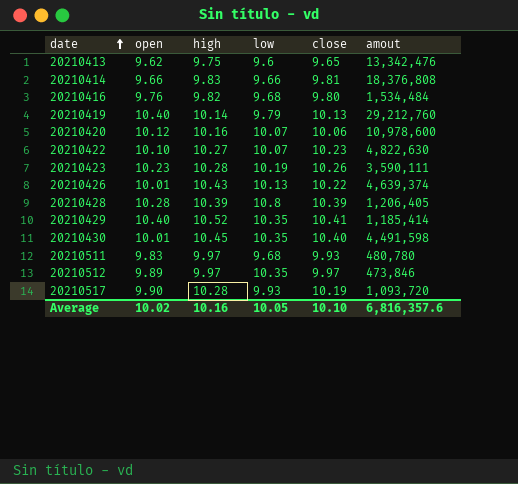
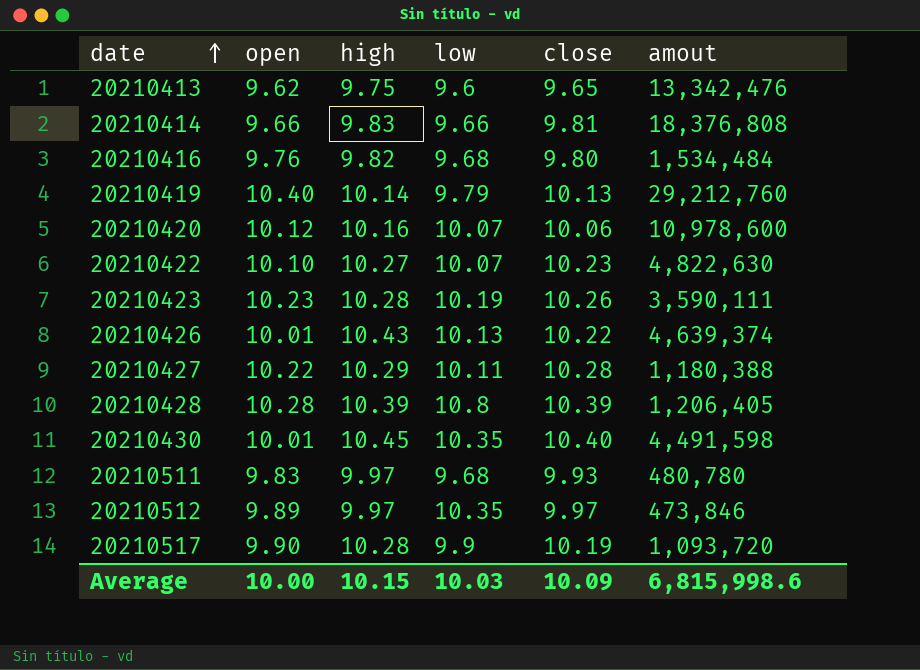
row 20210429: 10.40 | 10.52 | 10.35 | 10.41 | 1,185,414 -> none
row 20210427: none -> 10.22 | 10.29 | 10.11 | 10.28 | 1,180,388
20210517 | low: 9.93 -> 9.9
Average | open: 10.02 -> 10.00
Average | high: 10.16 -> 10.15
Average | low: 10.05 -> 10.03
Average | close: 10.10 -> 10.09
Average | amout: 6,816,357.6 -> 6,815,998.6

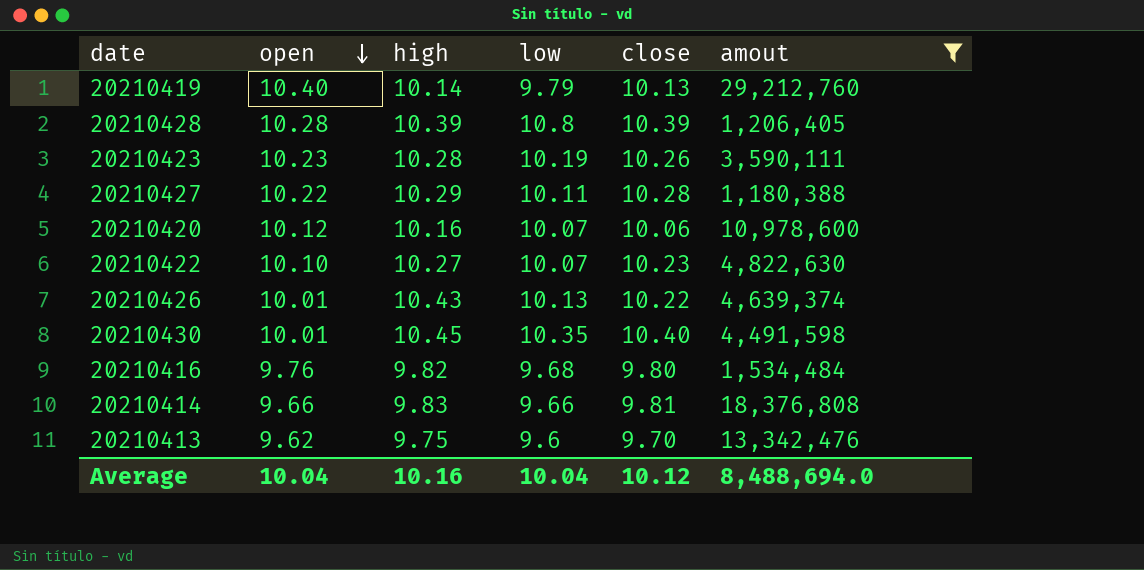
filter: none -> amout >= 1,180,388
row order: date ascending -> open descending
20210413 | close: 9.65 -> 9.70
Average | open: 10.00 -> 10.04
Average | high: 10.15 -> 10.16
Average | low: 10.03 -> 10.04
Average | close: 10.09 -> 10.12
Average | amout: 6,815,998.6 -> 8,488,694.0

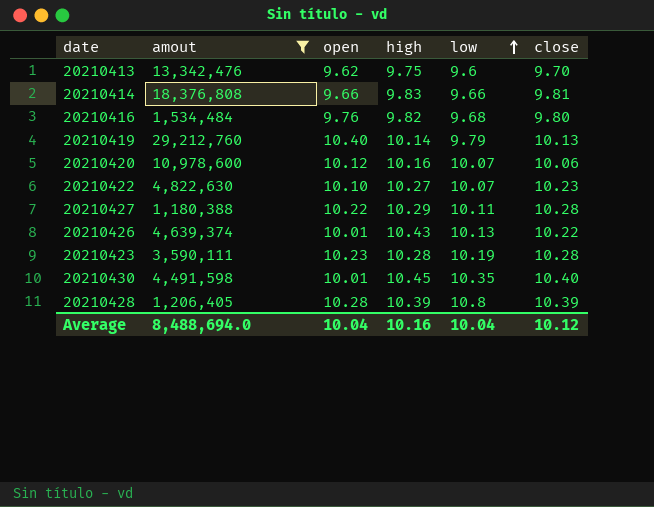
row order: open descending -> low ascending
column amout | position: 6 -> 2
20210423 | close: 10.26 -> 10.28

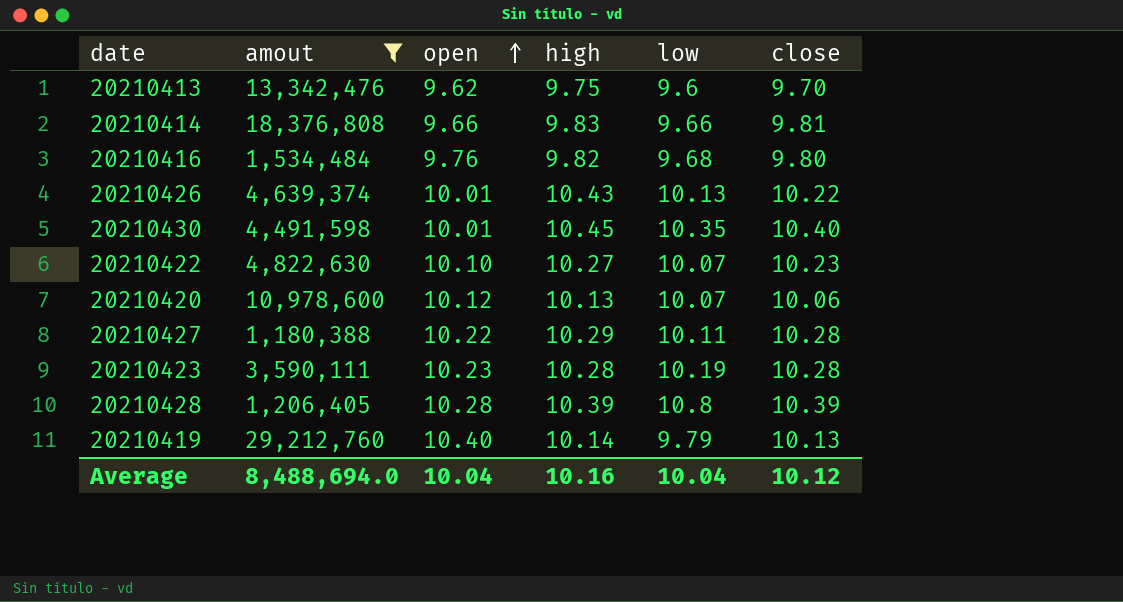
row order: low ascending -> open ascending
20210420 | high: 10.16 -> 10.13

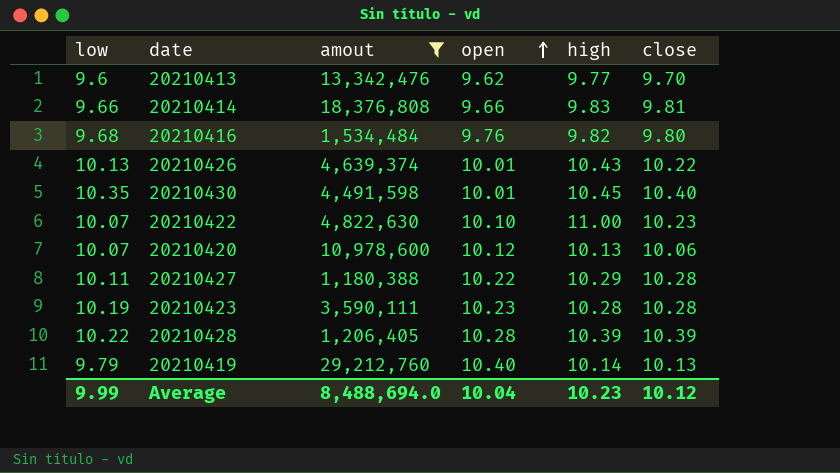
column low | position: 5 -> 1
20210413 | high: 9.75 -> 9.77
20210422 | high: 10.27 -> 11.00
20210428 | low: 10.8 -> 10.22
Average | low: 10.04 -> 9.99
Average | high: 10.16 -> 10.23

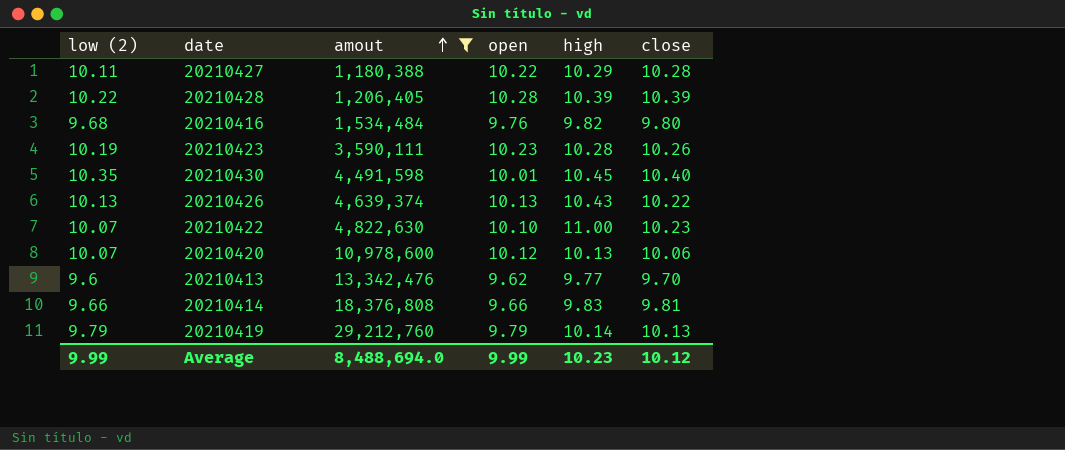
row order: open ascending -> amout ascending
column name: low -> low (2)
20210423 | close: 10.28 -> 10.26
20210426 | open: 10.01 -> 10.13
20210419 | open: 10.40 -> 9.79
Average | open: 10.04 -> 9.99

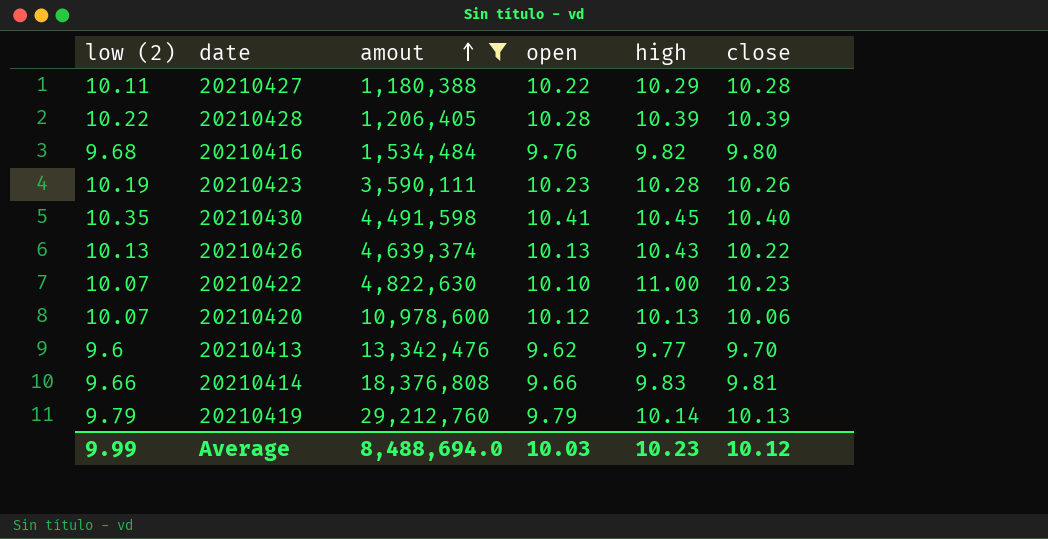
20210430 | open: 10.01 -> 10.41
Average | open: 9.99 -> 10.03

